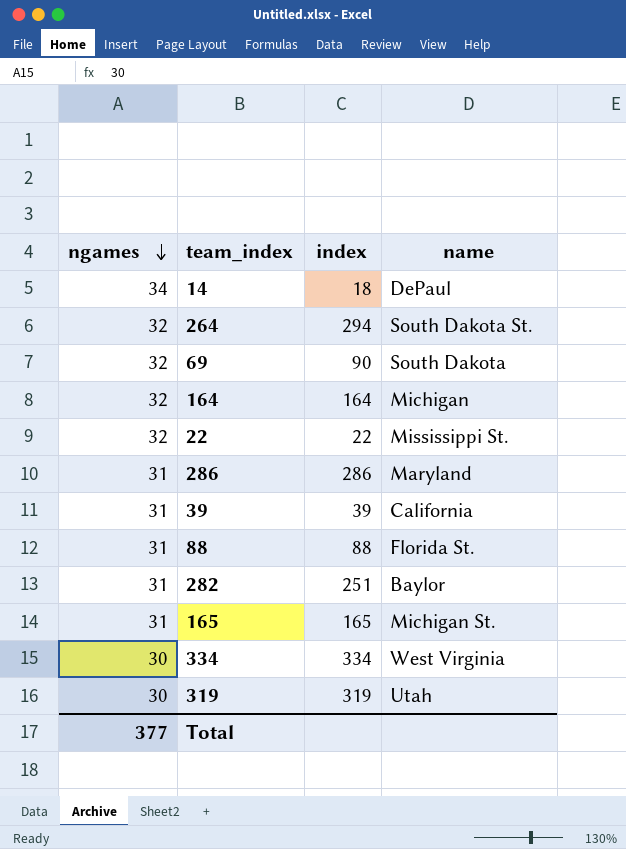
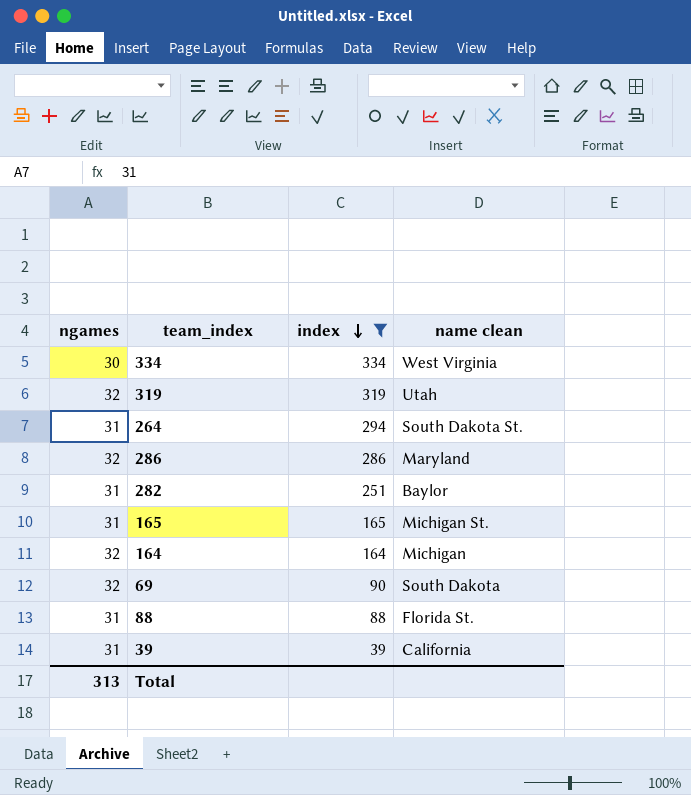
filter: none -> index >= 39
row order: ngames descending -> index descending
column name: name -> name clean
319 | ngames: 30 -> 32
264 | ngames: 32 -> 31
286 | ngames: 31 -> 32
Total | ngames: 377 -> 313

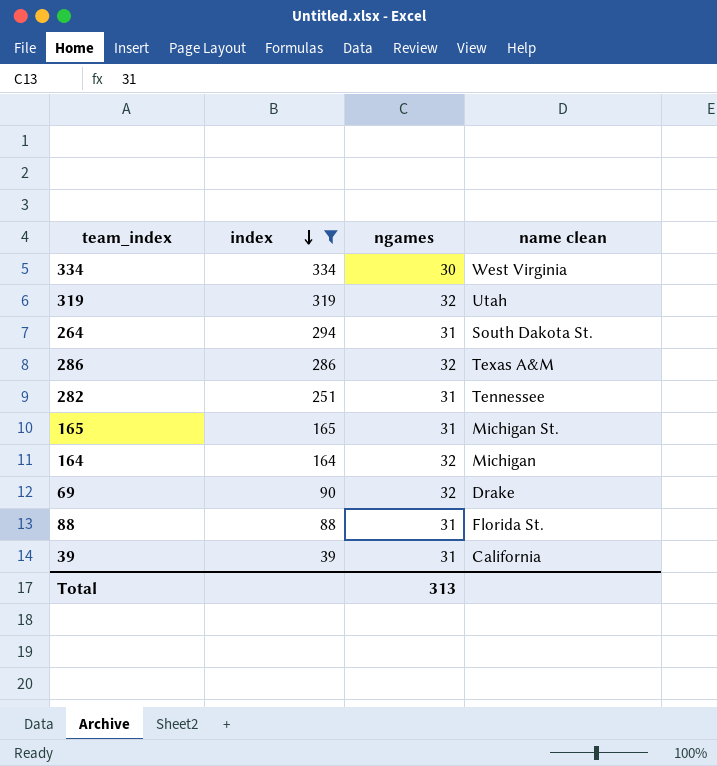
column ngames | position: 1 -> 3
286 | name clean: Maryland -> Texas A&M
282 | name clean: Baylor -> Tennessee
69 | name clean: South Dakota -> Drake

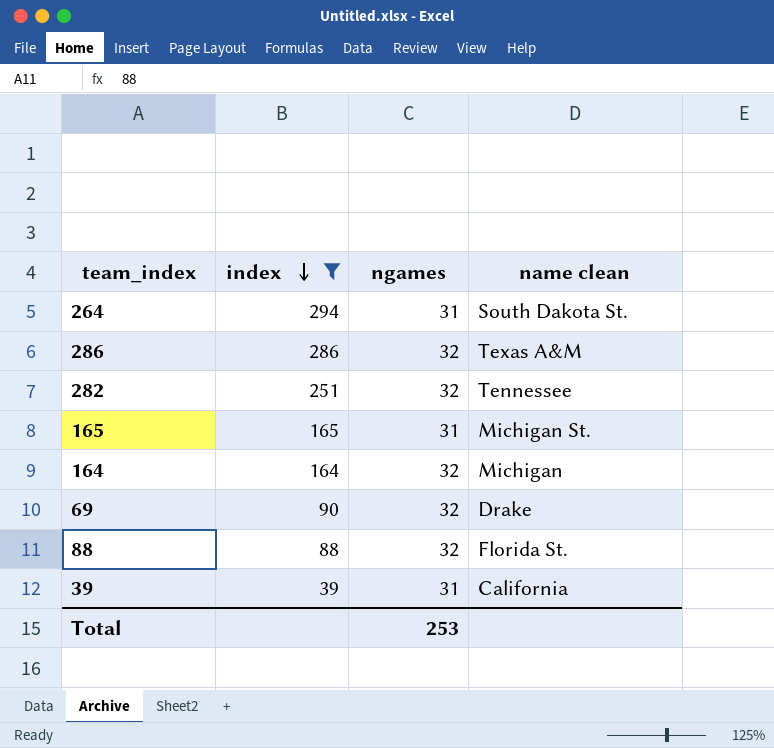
row 334: 334 | 30 | West Virginia -> none
row 319: 319 | 32 | Utah -> none
282 | ngames: 31 -> 32
88 | ngames: 31 -> 32
Total | ngames: 313 -> 253

